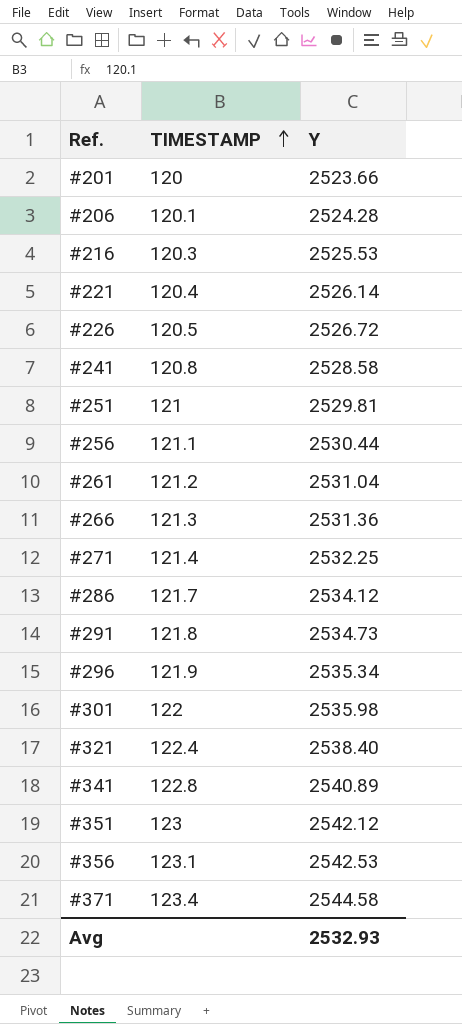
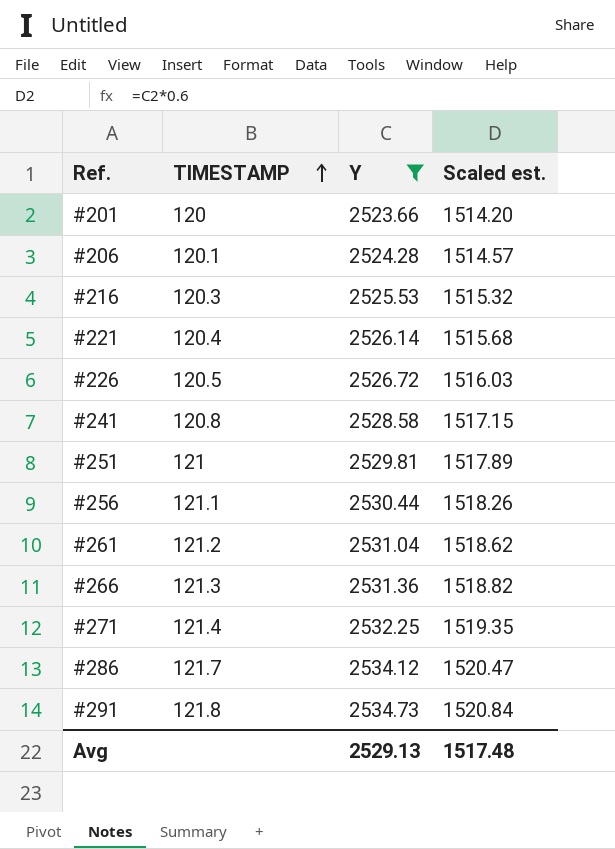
filter: none -> Y <= 2534.73
column Scaled est. | formula: none -> [Y] * 0.6
Avg | Y: 2532.93 -> 2529.13

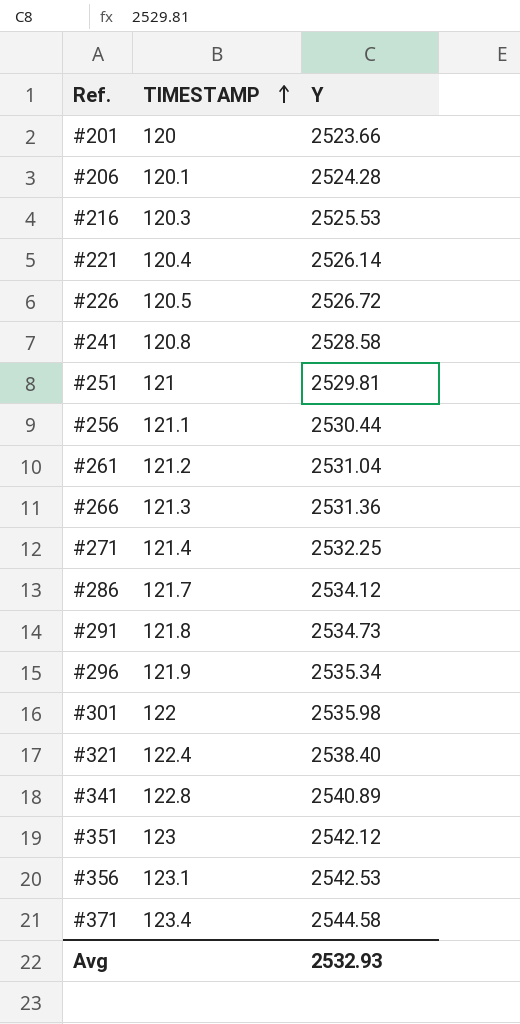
filter: Y <= 2534.73 -> none
column Scaled est. | formula: [Y] * 0.6 -> none
Avg | Y: 2529.13 -> 2532.93

